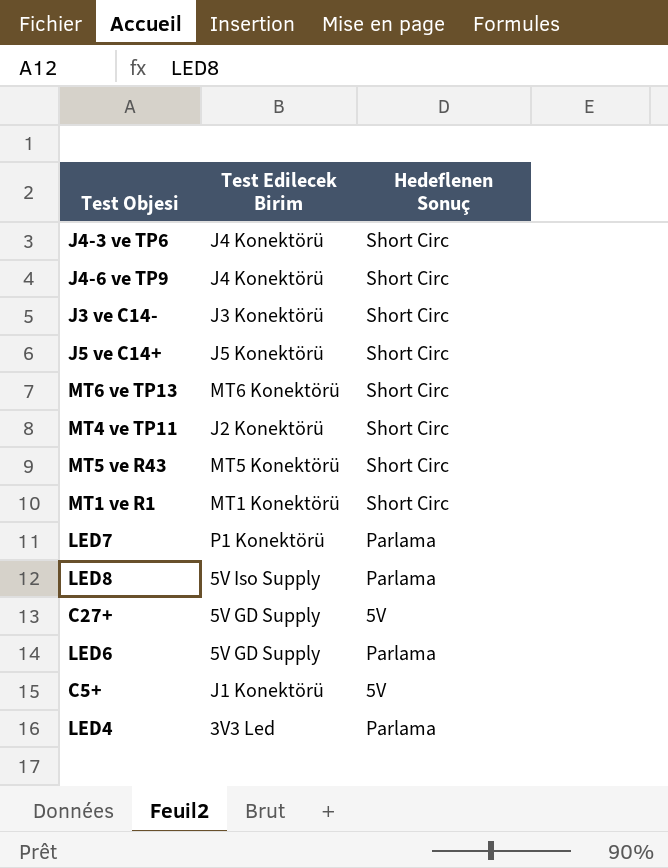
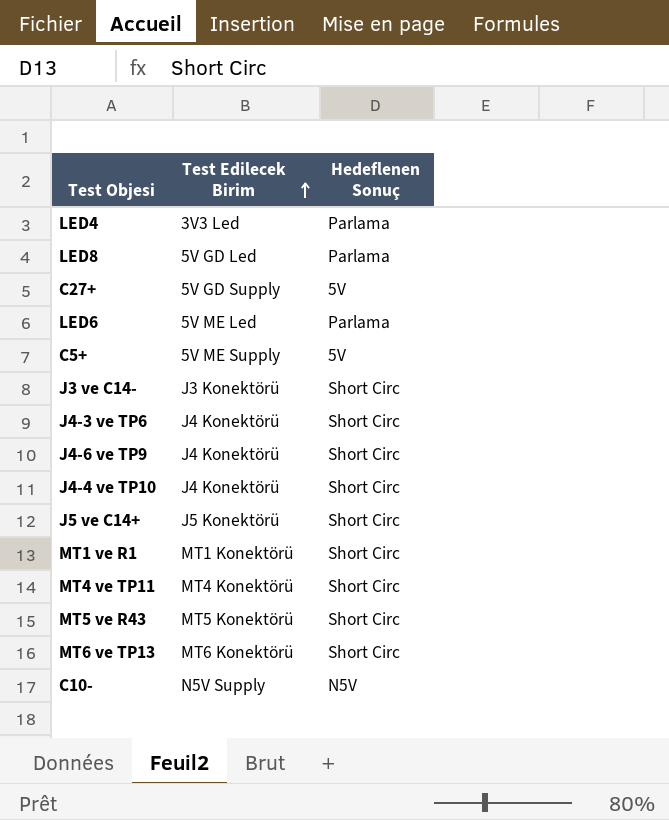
row order: none -> Test Edilecek Birim ascending
row LED7: P1 Konektörü | Parlama -> none
LED8 | Test Edilecek Birim: 5V Iso Supply -> 5V GD Led
LED6 | Test Edilecek Birim: 5V GD Supply -> 5V ME Led
C5+ | Test Edilecek Birim: J1 Konektörü -> 5V ME Supply
row J4-4 ve TP10: none -> J4 Konektörü | Short Circ
MT4 ve TP11 | Test Edilecek Birim: J2 Konektörü -> MT4 Konektörü
row C10-: none -> N5V Supply | N5V

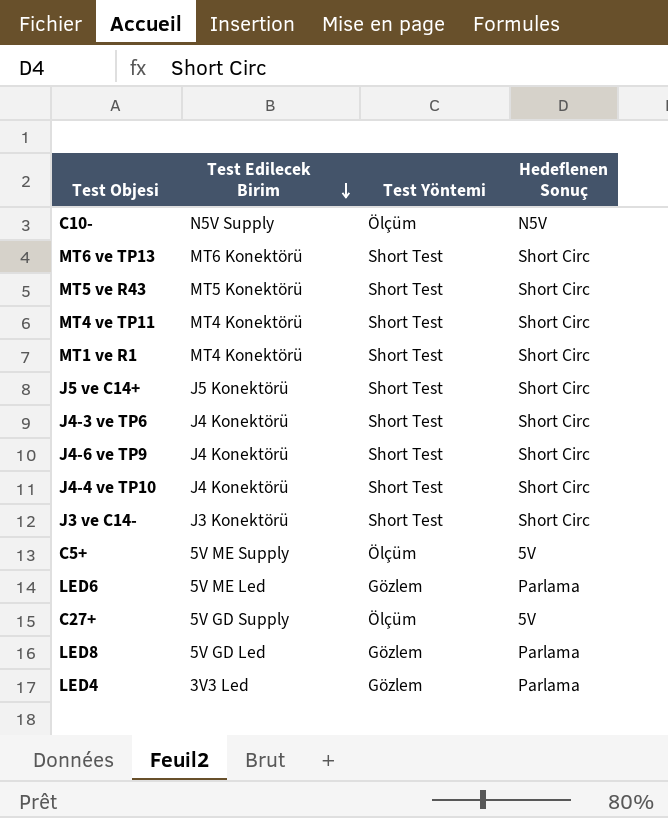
row order: Test Edilecek Birim ascending -> Test Edilecek Birim descending
column Test Yöntemi | position: none -> 3
MT1 ve R1 | Test Edilecek Birim: MT1 Konektörü -> MT4 Konektörü

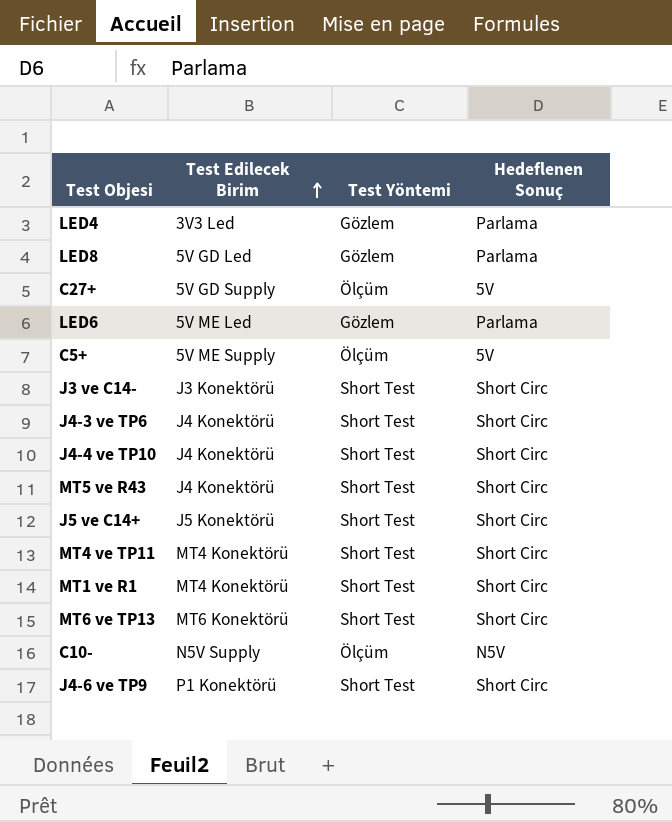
row order: Test Edilecek Birim descending -> Test Edilecek Birim ascending
MT5 ve R43 | Test Edilecek Birim: MT5 Konektörü -> J4 Konektörü
J4-6 ve TP9 | Test Edilecek Birim: J4 Konektörü -> P1 Konektörü

